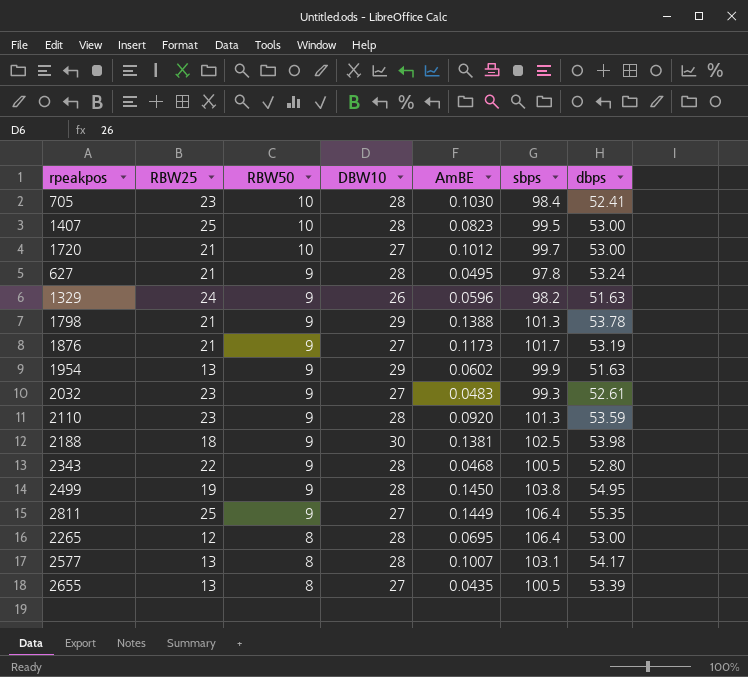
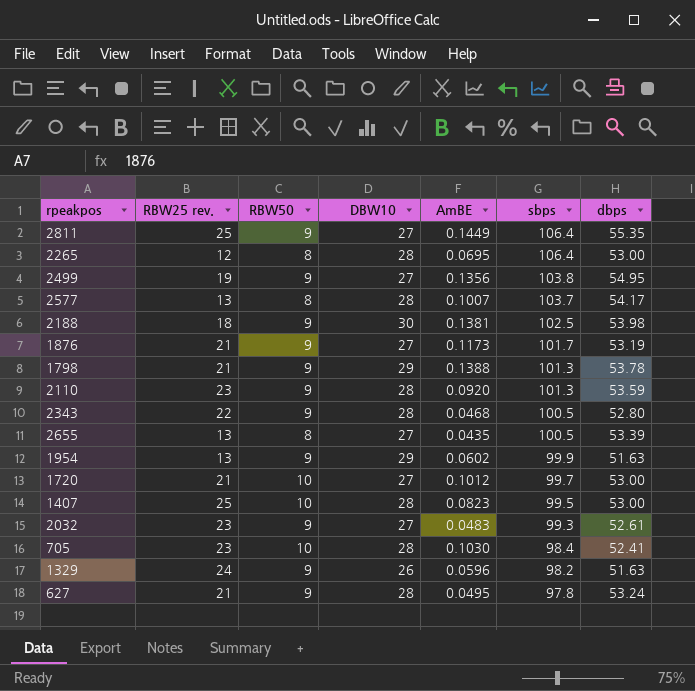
row order: RBW50 descending -> sbps descending
column name: RBW25 -> RBW25 rev.
2499 | DBW10: 28 -> 27
2499 | AmBE: 0.1450 -> 0.1356
2577 | sbps: 103.1 -> 103.7

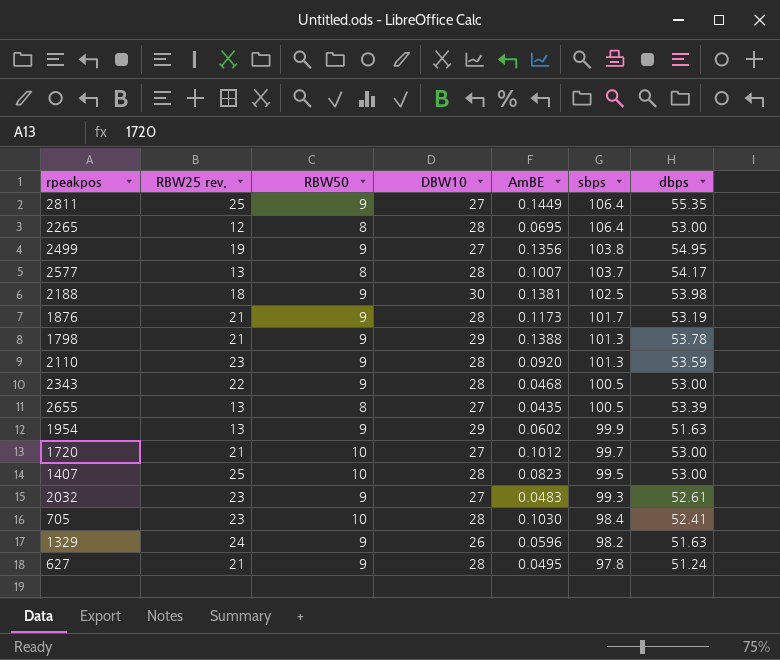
1876 | DBW10: 27 -> 28
2343 | dbps: 52.80 -> 53.00
627 | dbps: 53.24 -> 51.24

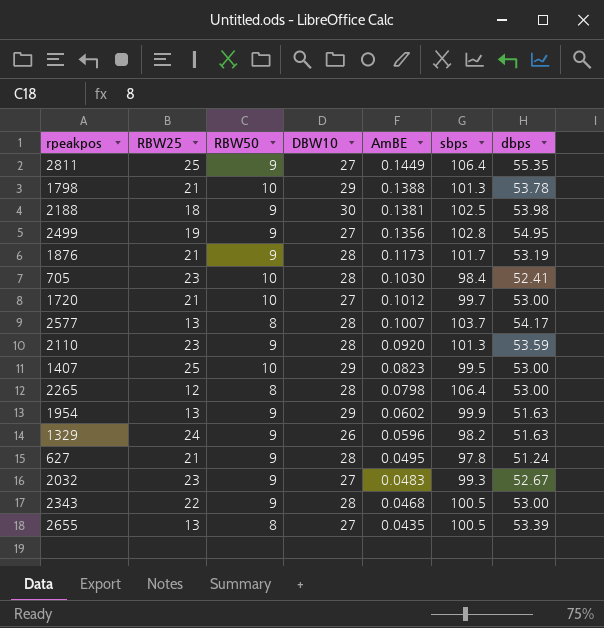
row order: sbps descending -> AmBE descending
column name: RBW25 rev. -> RBW25
1798 | RBW50: 9 -> 10
2499 | sbps: 103.8 -> 102.8
1407 | DBW10: 28 -> 29
2265 | AmBE: 0.0695 -> 0.0798
2032 | dbps: 52.61 -> 52.67

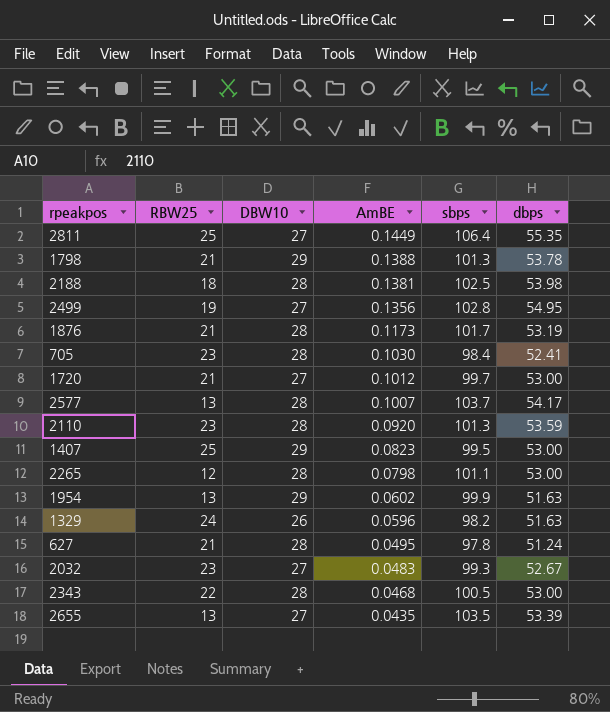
column RBW50 | position: 3 -> none
2188 | DBW10: 30 -> 28
2265 | sbps: 106.4 -> 101.1
2655 | sbps: 100.5 -> 103.5

